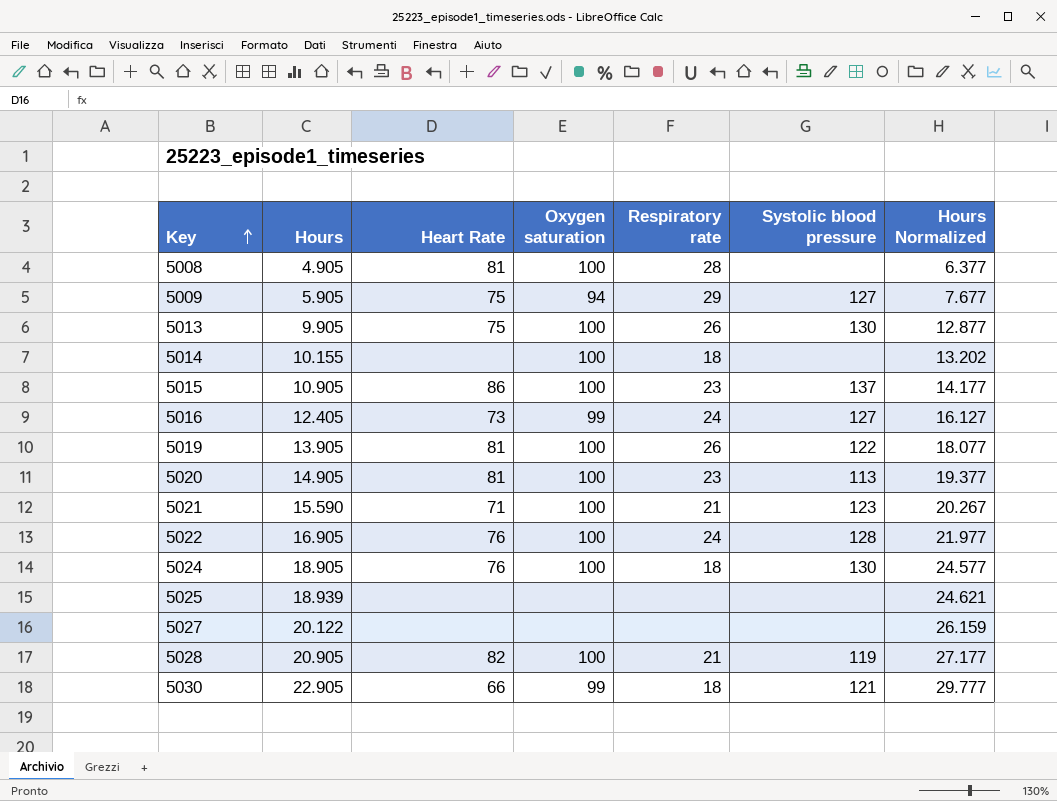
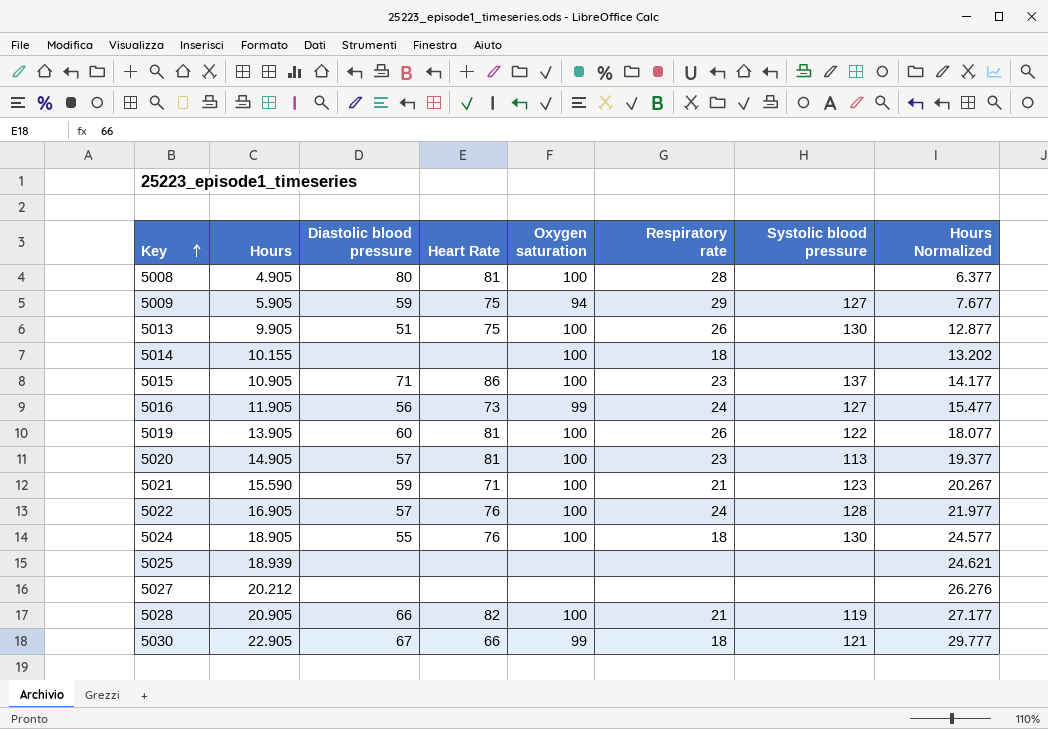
column Diastolic blood pressure | position: none -> 3
5016 | Hours: 12.405 -> 11.905
5016 | Hours Normalized: 16.127 -> 15.477
5027 | Hours: 20.122 -> 20.212
5027 | Hours Normalized: 26.159 -> 26.276

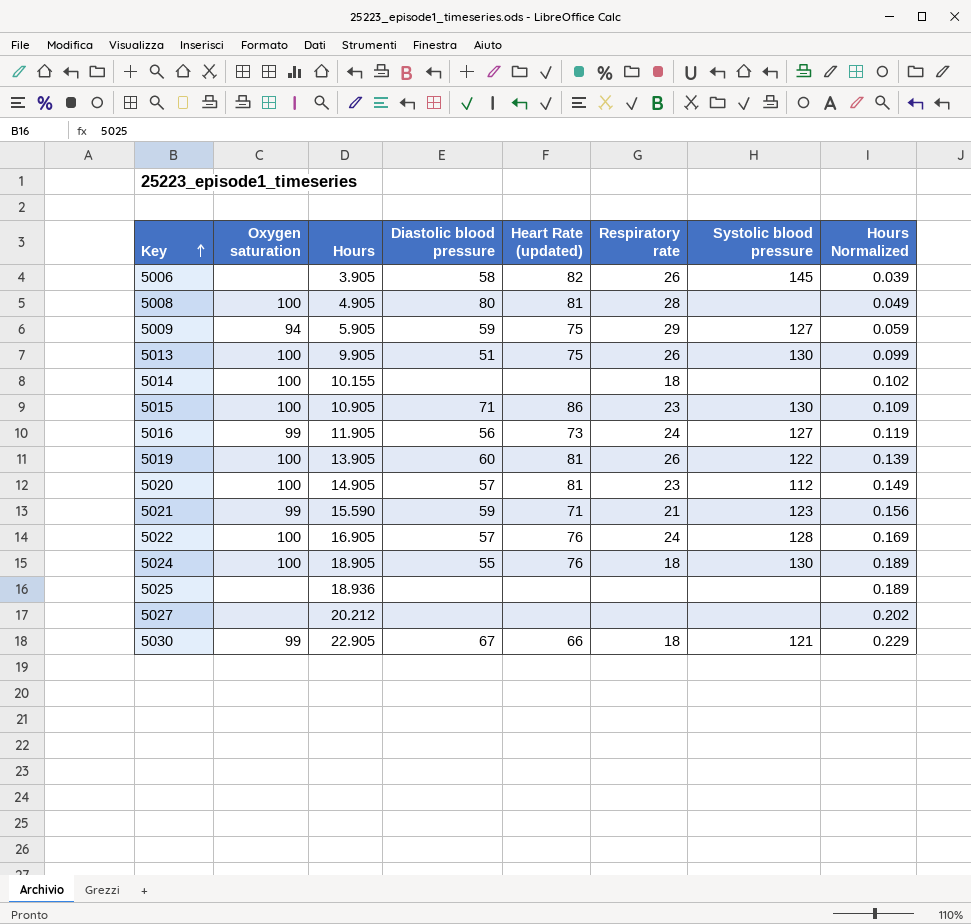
column Oxygen saturation | position: 5 -> 2
column name: Heart Rate -> Heart Rate (updated)
column Hours Normalized | formula: [Hours] * 1.3 -> [Hours] * 0.01
row 5028: 20.905 | 66 | 82 | 100 | 21 | 119 | 27.177 -> none
row 5006: none -> none | 3.905 | 58 | 82 | 26 | 145 | 0.039
5015 | Systolic blood pressure: 137 -> 130
5020 | Systolic blood pressure: 113 -> 112
5021 | Oxygen saturation: 100 -> 99
5025 | Hours: 18.939 -> 18.936

